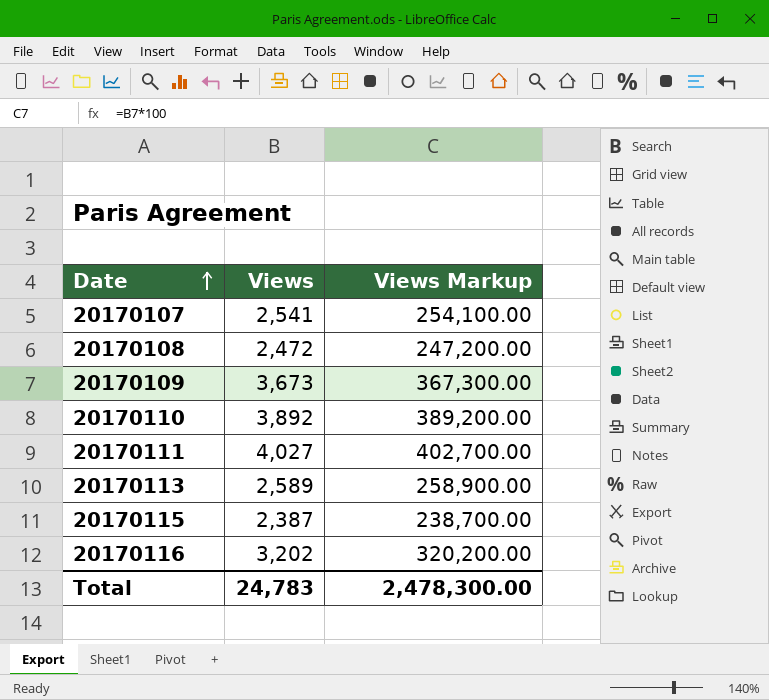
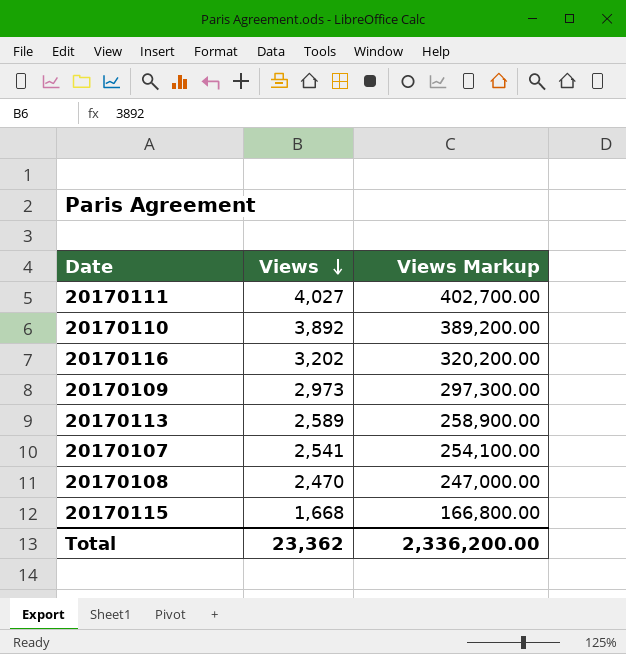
row order: Date ascending -> Views descending
20170109 | Views: 3,673 -> 2,973
20170109 | Views Markup: 367,300.00 -> 297,300.00
20170108 | Views: 2,472 -> 2,470
20170108 | Views Markup: 247,200.00 -> 247,000.00
20170115 | Views: 2,387 -> 1,668
20170115 | Views Markup: 238,700.00 -> 166,800.00
Total | Views: 24,783 -> 23,362
Total | Views Markup: 2,478,300.00 -> 2,336,200.00

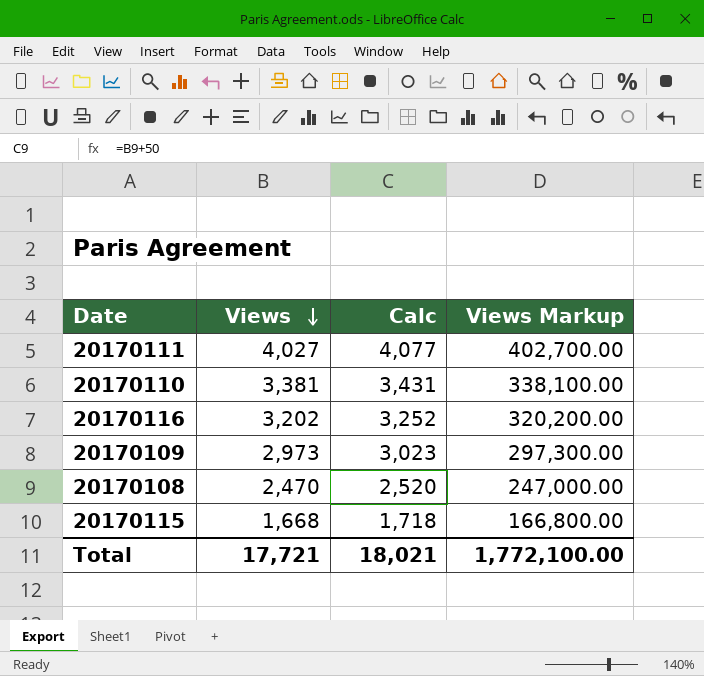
column Calc | formula: none -> [Views] + 50
row 20170113: 2,589 | 258,900.00 -> none
row 20170107: 2,541 | 254,100.00 -> none
20170110 | Views: 3,892 -> 3,381
20170110 | Views Markup: 389,200.00 -> 338,100.00
Total | Views: 23,362 -> 17,721
Total | Views Markup: 2,336,200.00 -> 1,772,100.00

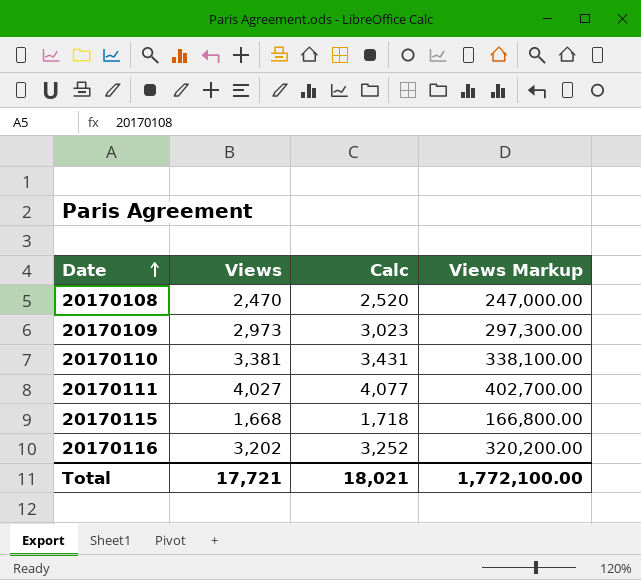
row order: Views descending -> Date ascending

